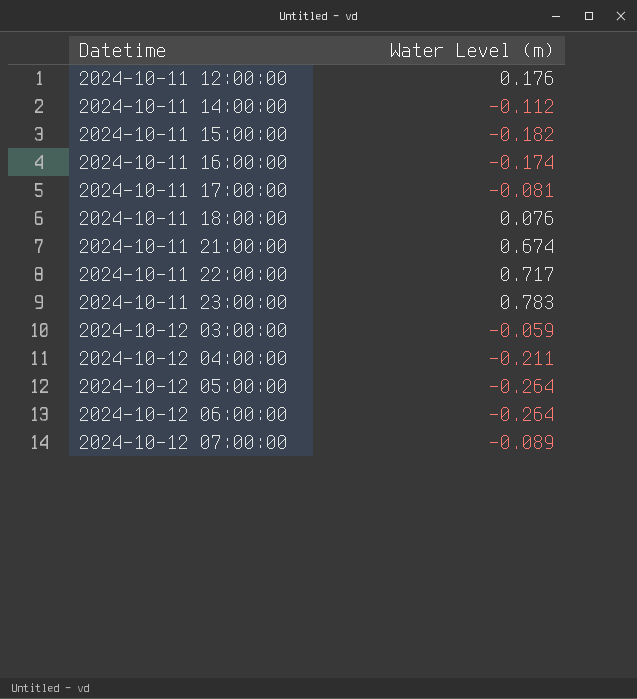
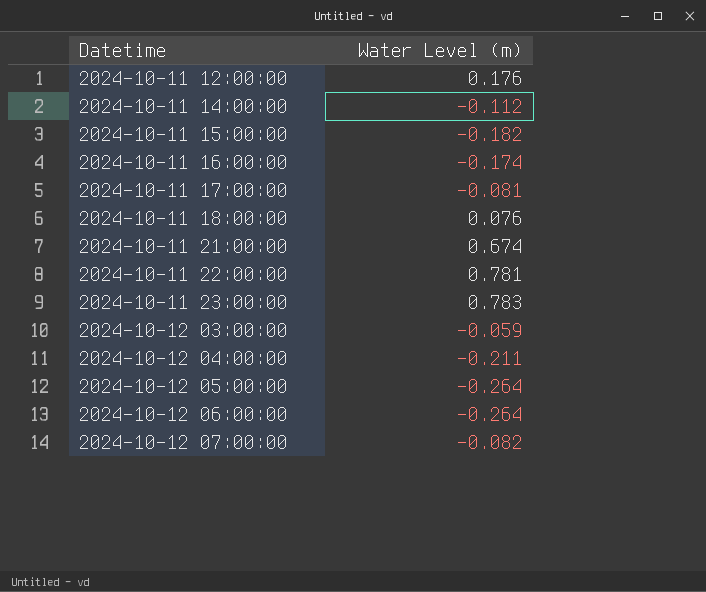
2024-10-11 22:00:00 | Water Level (m): 0.717 -> 0.781
2024-10-12 07:00:00 | Water Level (m): -0.089 -> -0.082

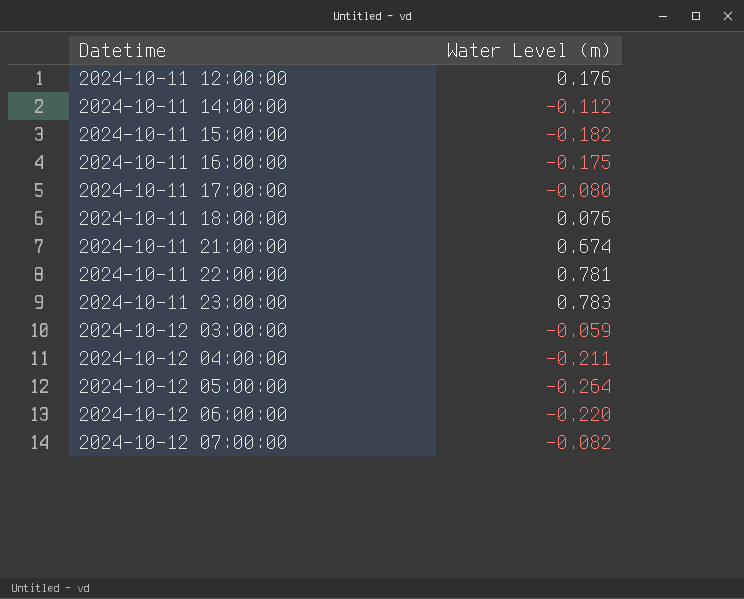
2024-10-11 16:00:00 | Water Level (m): -0.174 -> -0.175
2024-10-11 17:00:00 | Water Level (m): -0.081 -> -0.080
2024-10-12 06:00:00 | Water Level (m): -0.264 -> -0.220

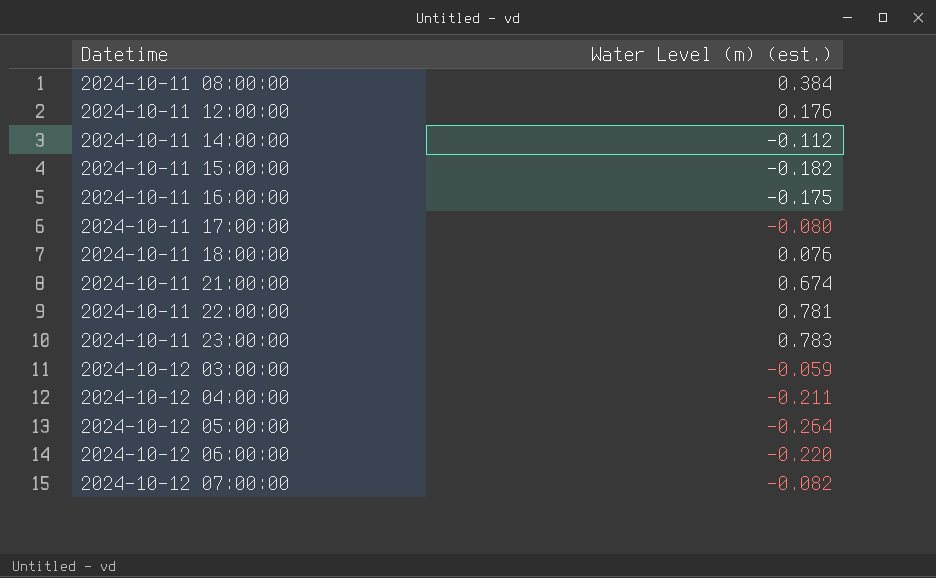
column name: Water Level (m) -> Water Level (m) (est.)
row 2024-10-11 08:00:00: none -> 0.384

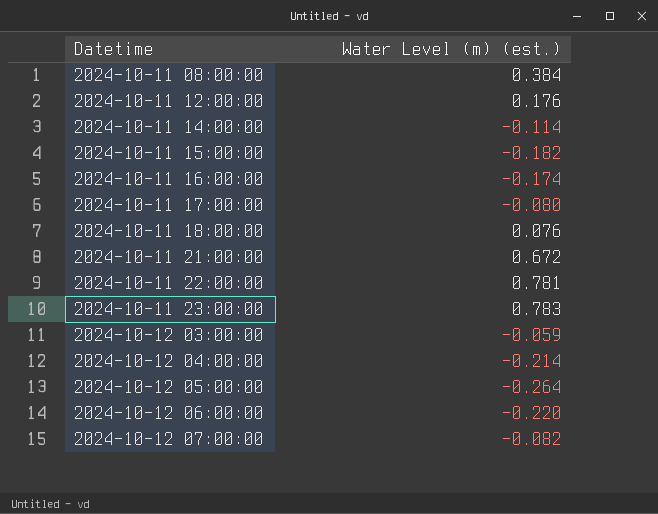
2024-10-11 14:00:00 | Water Level (m) (est.): -0.112 -> -0.114
2024-10-11 16:00:00 | Water Level (m) (est.): -0.175 -> -0.174
2024-10-11 21:00:00 | Water Level (m) (est.): 0.674 -> 0.672
2024-10-12 04:00:00 | Water Level (m) (est.): -0.211 -> -0.214

